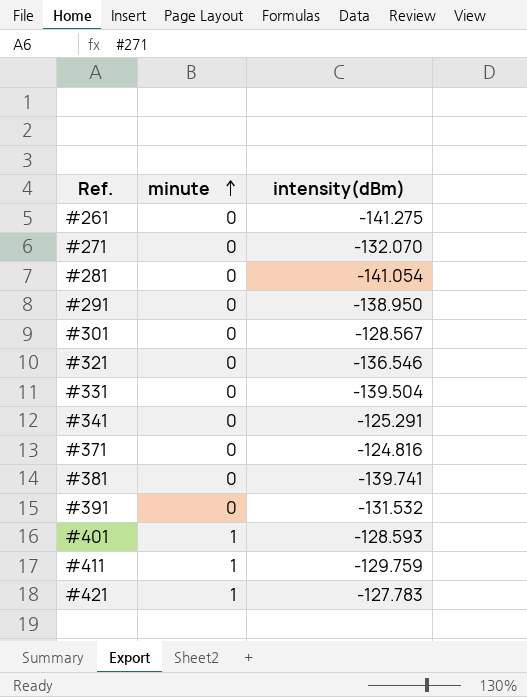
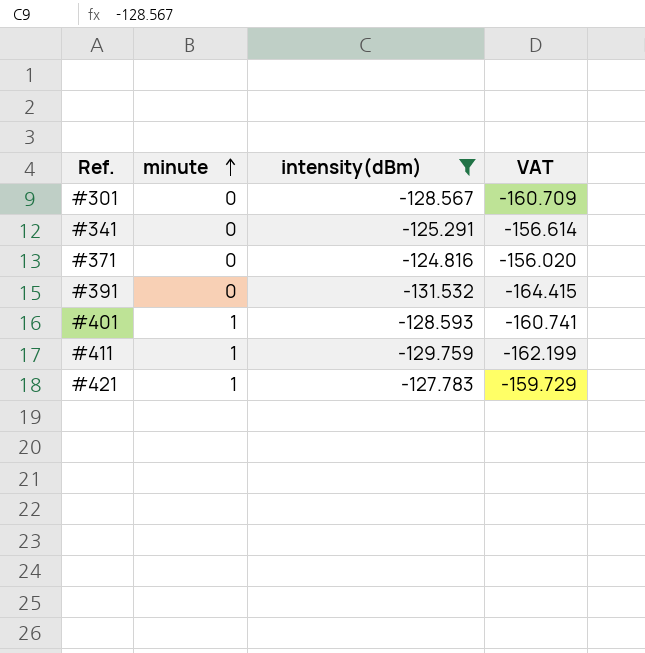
filter: none -> intensity(dBm) >= -131.532
column VAT | formula: none -> [intensity(dBm)] * 1.25

